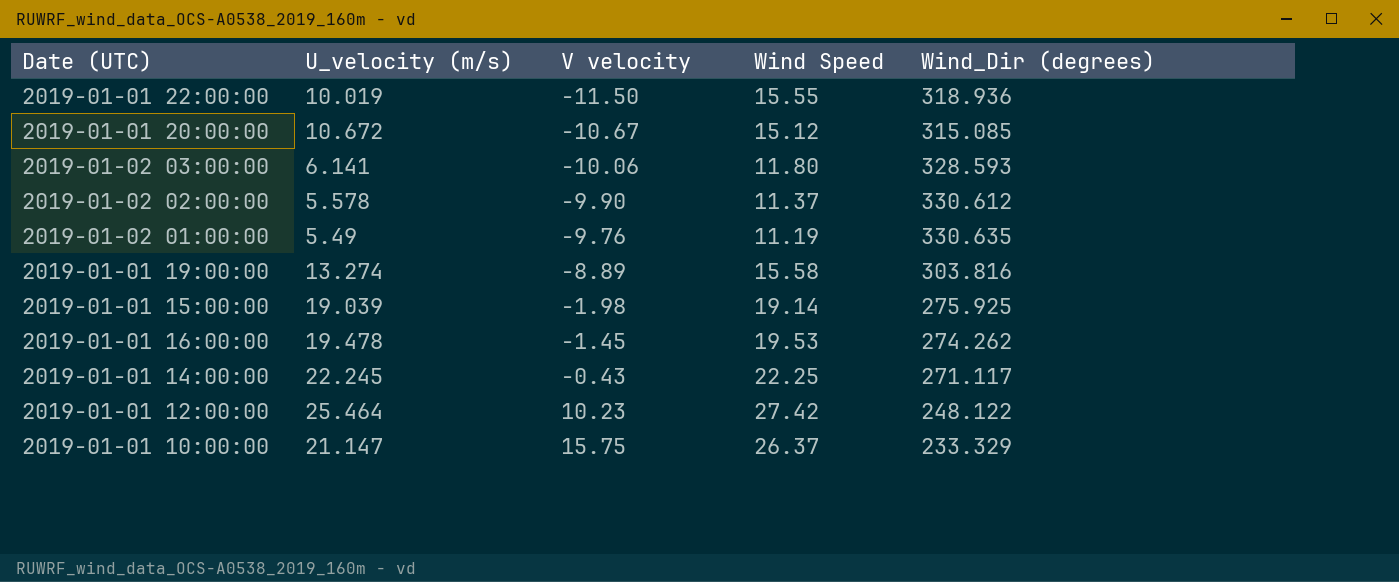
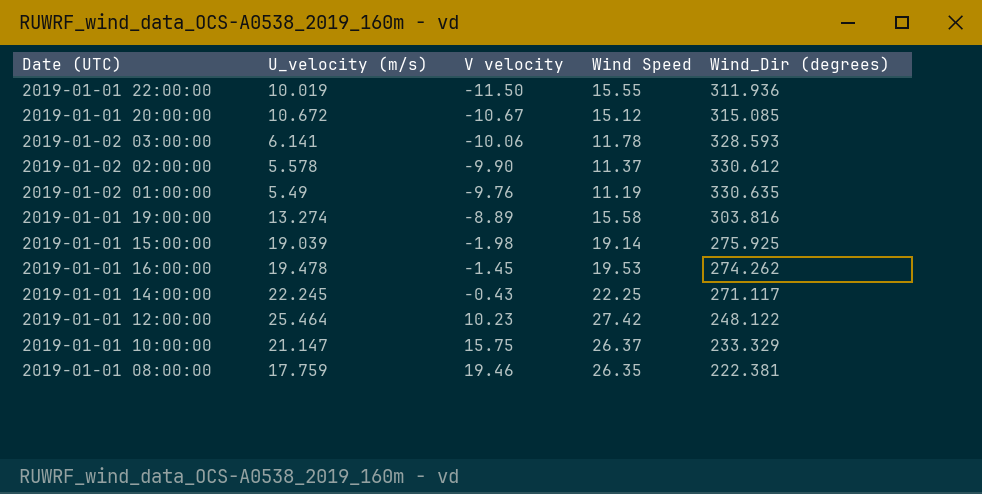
2019-01-01 22:00:00 | Wind_Dir (degrees): 318.936 -> 311.936
2019-01-02 03:00:00 | Wind Speed: 11.80 -> 11.78
row 2019-01-01 08:00:00: none -> 17.759 | 19.46 | 26.35 | 222.381

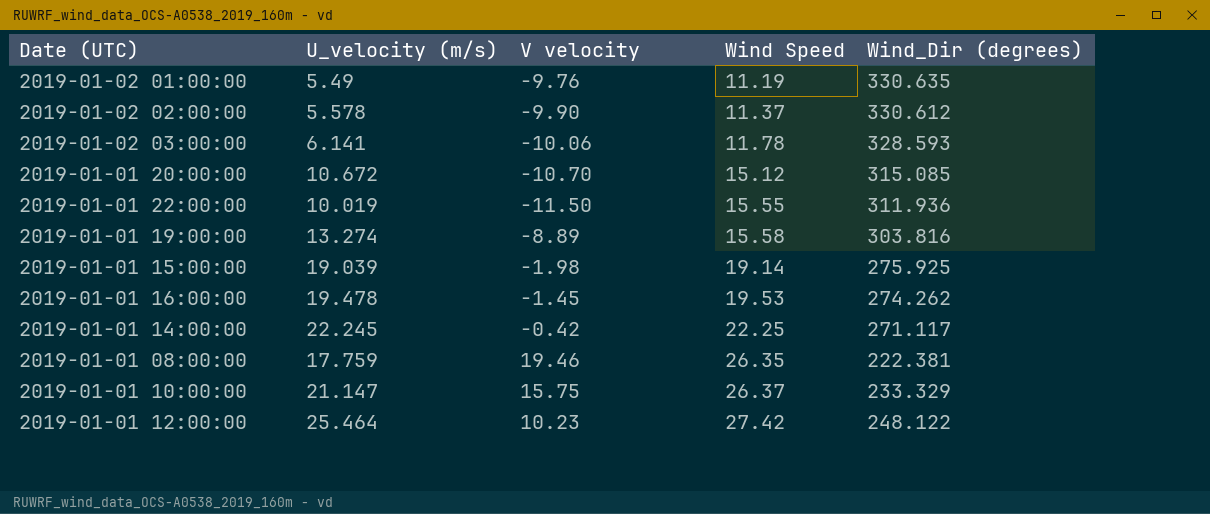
row order: V velocity ascending -> Wind Speed ascending
2019-01-01 20:00:00 | V velocity: -10.67 -> -10.70
2019-01-01 14:00:00 | V velocity: -0.43 -> -0.42

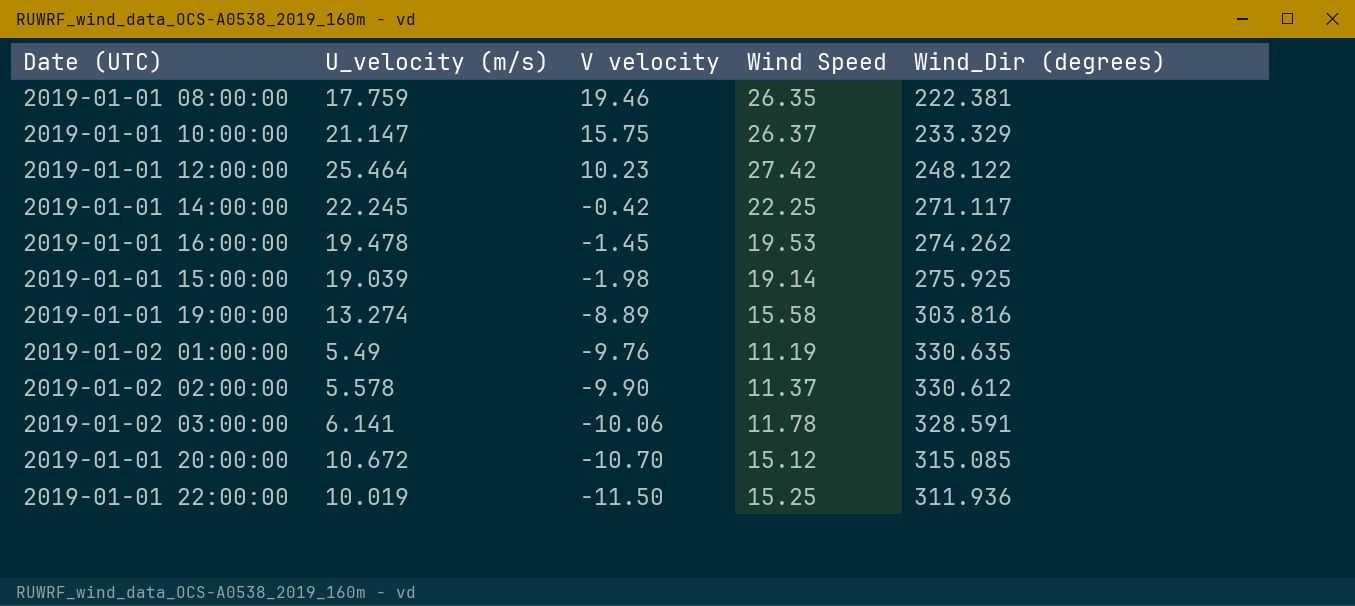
row order: Wind Speed ascending -> V velocity descending
2019-01-02 03:00:00 | Wind_Dir (degrees): 328.593 -> 328.591
2019-01-01 22:00:00 | Wind Speed: 15.55 -> 15.25

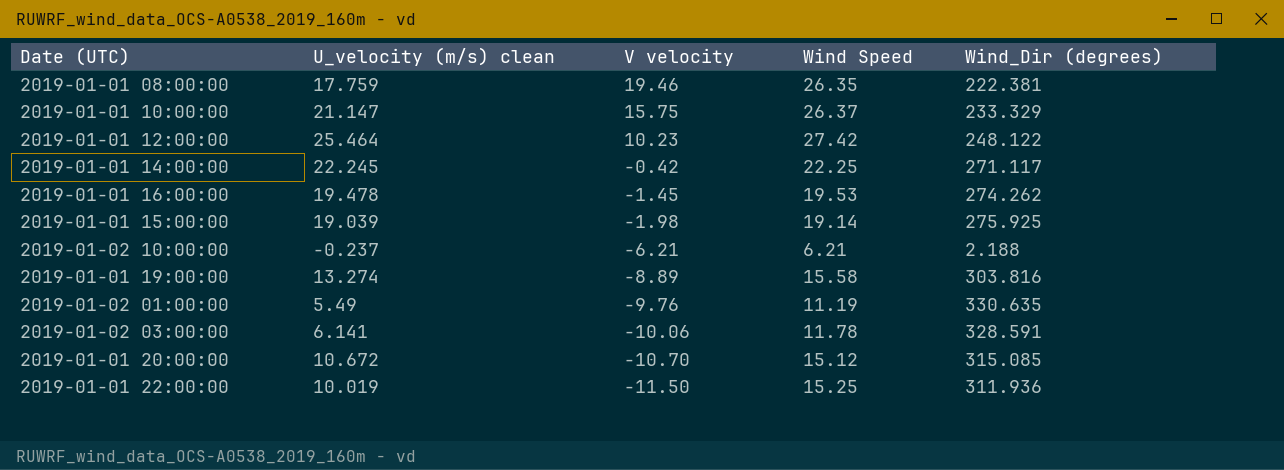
column name: U_velocity (m/s) -> U_velocity (m/s) clean
row 2019-01-02 02:00:00: 5.578 | -9.90 | 11.37 | 330.612 -> none
row 2019-01-02 10:00:00: none -> -0.237 | -6.21 | 6.21 | 2.188

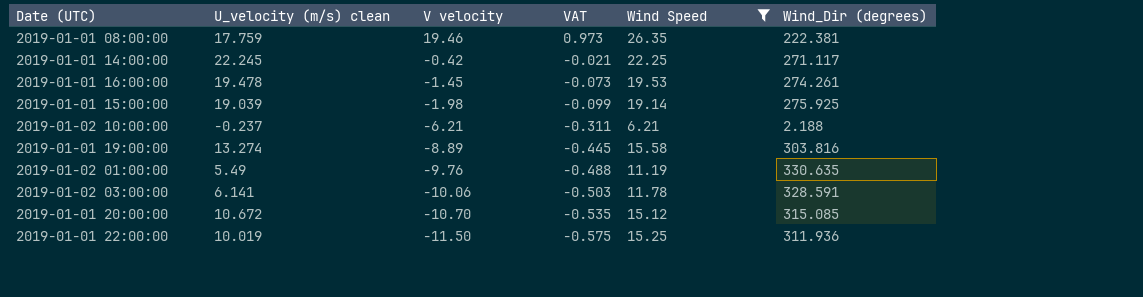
filter: none -> Wind Speed <= 26.35
column VAT | formula: none -> [V velocity] * 0.05
2019-01-01 16:00:00 | Wind_Dir (degrees): 274.262 -> 274.261

